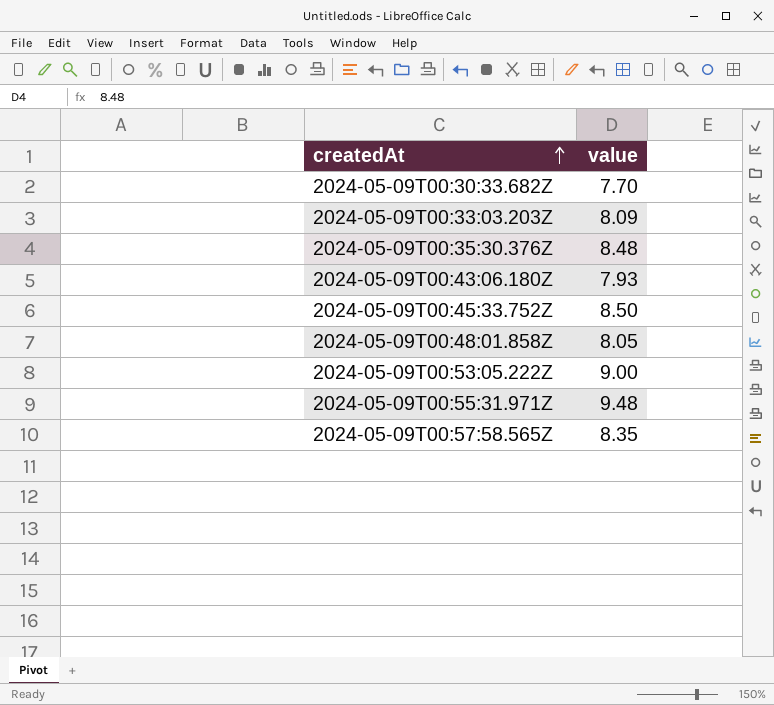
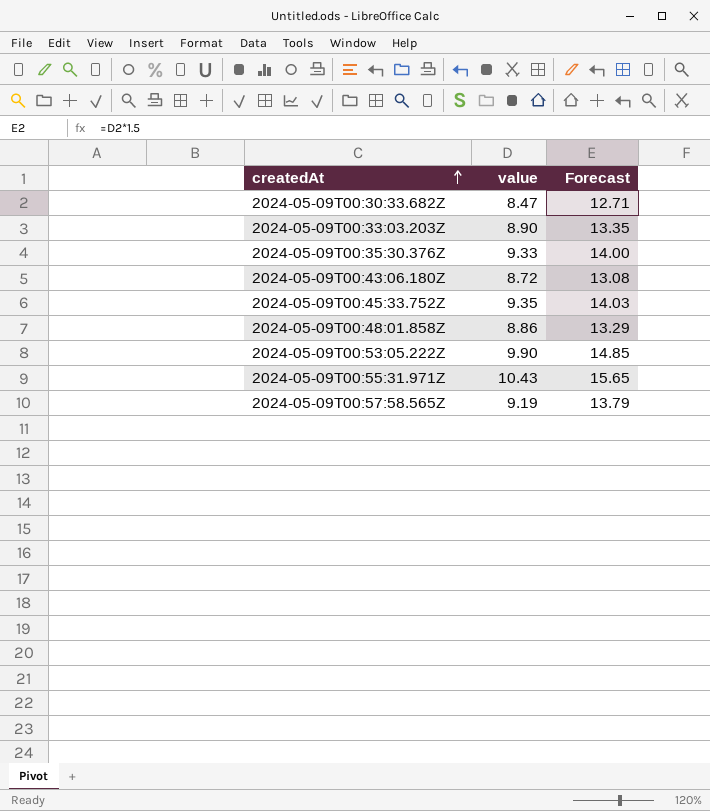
column Forecast | formula: none -> [value] * 1.5
2024-05-09T00:30:33.682Z | value: 7.70 -> 8.47
2024-05-09T00:33:03.203Z | value: 8.09 -> 8.90
2024-05-09T00:35:30.376Z | value: 8.48 -> 9.33
2024-05-09T00:43:06.180Z | value: 7.93 -> 8.72
2024-05-09T00:45:33.752Z | value: 8.50 -> 9.35
2024-05-09T00:48:01.858Z | value: 8.05 -> 8.86
2024-05-09T00:53:05.222Z | value: 9.00 -> 9.90
2024-05-09T00:55:31.971Z | value: 9.48 -> 10.43
2024-05-09T00:57:58.565Z | value: 8.35 -> 9.19

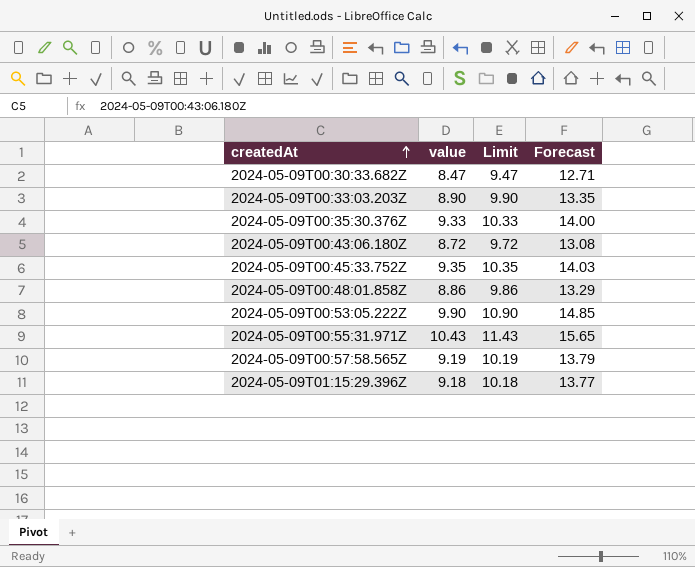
column Limit | formula: none -> [value] + 1
row 2024-05-09T01:15:29.396Z: none -> 9.18 | 10.18 | 13.77

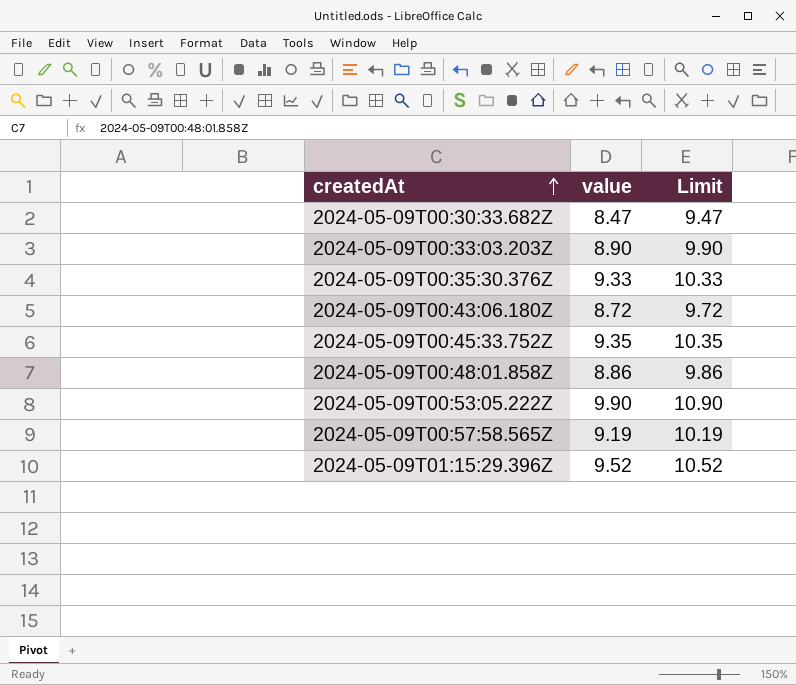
column Forecast | formula: [value] * 1.5 -> none
row 2024-05-09T00:55:31.971Z: 10.43 | 11.43 | 15.65 -> none
2024-05-09T01:15:29.396Z | value: 9.18 -> 9.52
2024-05-09T01:15:29.396Z | Limit: 10.18 -> 10.52

